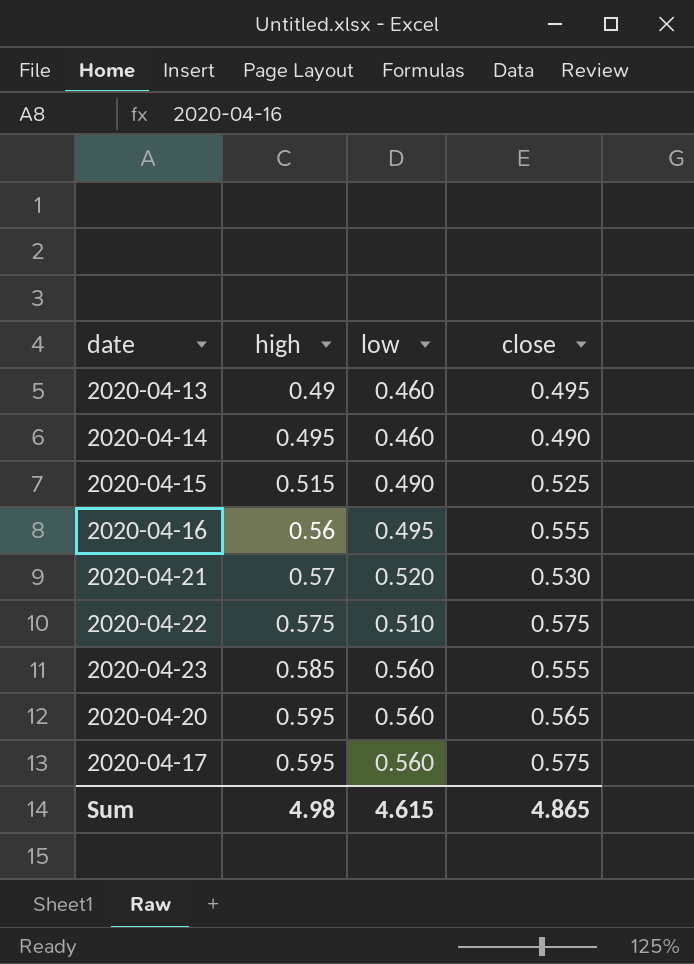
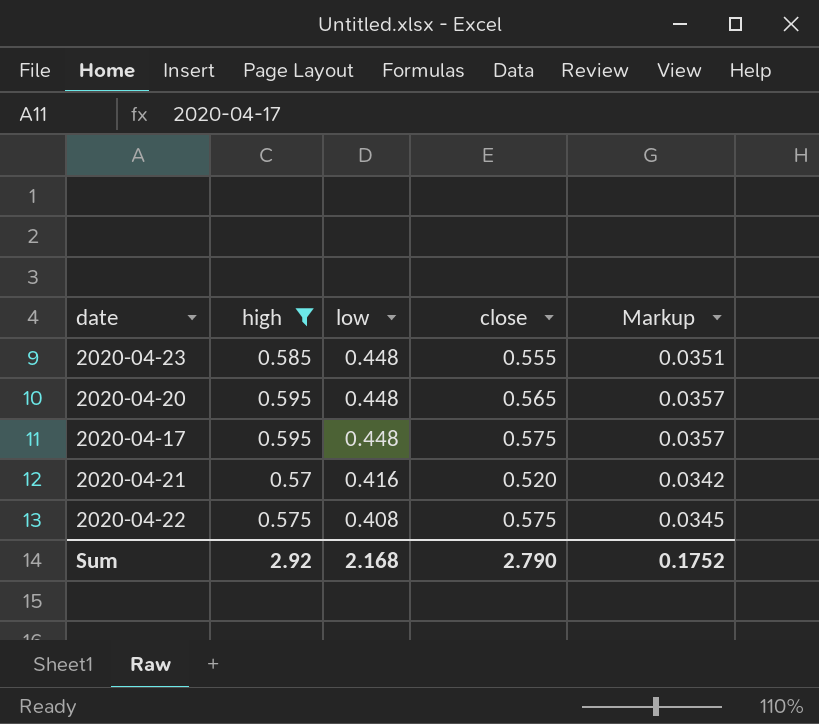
filter: none -> high >= 0.57
row order: high ascending -> low descending
column Markup | formula: none -> [high] * 0.06
2020-04-23 | low: 0.560 -> 0.448
2020-04-20 | low: 0.560 -> 0.448
2020-04-17 | low: 0.560 -> 0.448
2020-04-21 | low: 0.520 -> 0.416
2020-04-21 | close: 0.530 -> 0.520
2020-04-22 | low: 0.510 -> 0.408
Sum | high: 4.98 -> 2.92
Sum | low: 4.615 -> 2.168
Sum | close: 4.865 -> 2.790

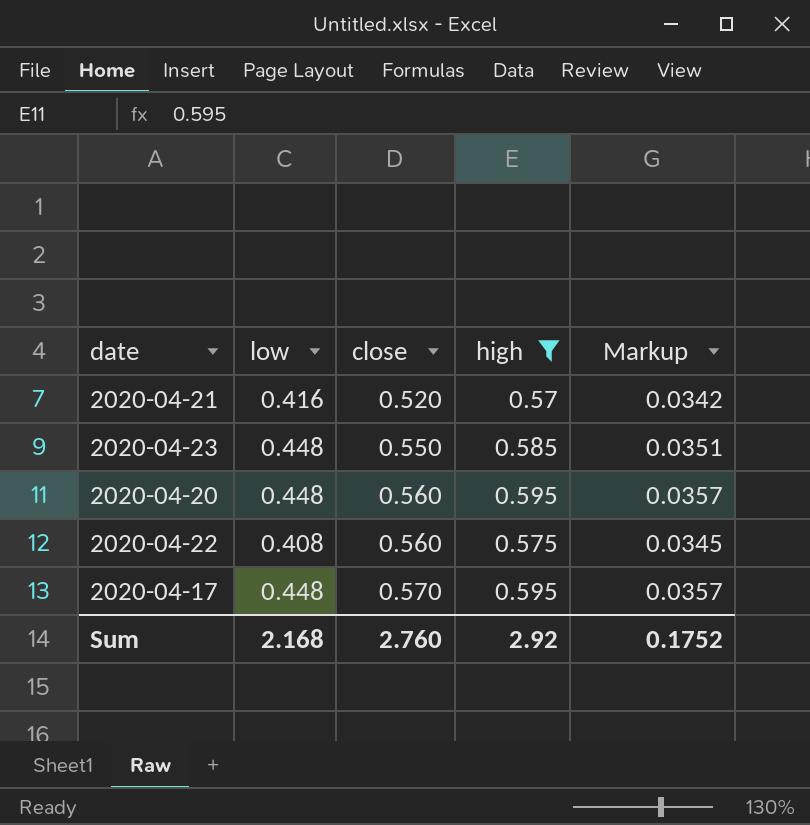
row order: low descending -> close ascending
column high | position: 2 -> 4
2020-04-23 | close: 0.555 -> 0.550
2020-04-20 | close: 0.565 -> 0.560
2020-04-22 | close: 0.575 -> 0.560
2020-04-17 | close: 0.575 -> 0.570
Sum | close: 2.790 -> 2.760

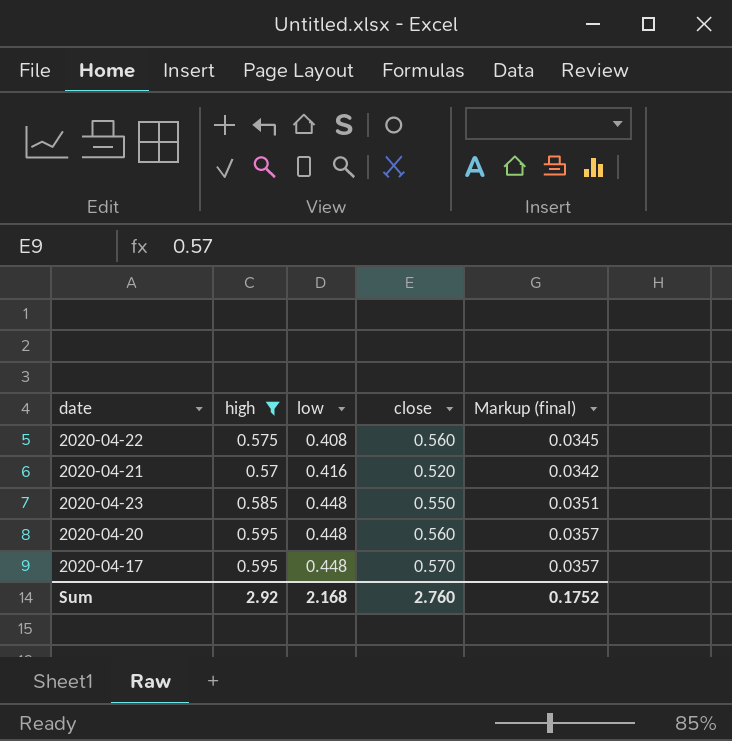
row order: close ascending -> low ascending
column high | position: 4 -> 2
column name: Markup -> Markup (final)

